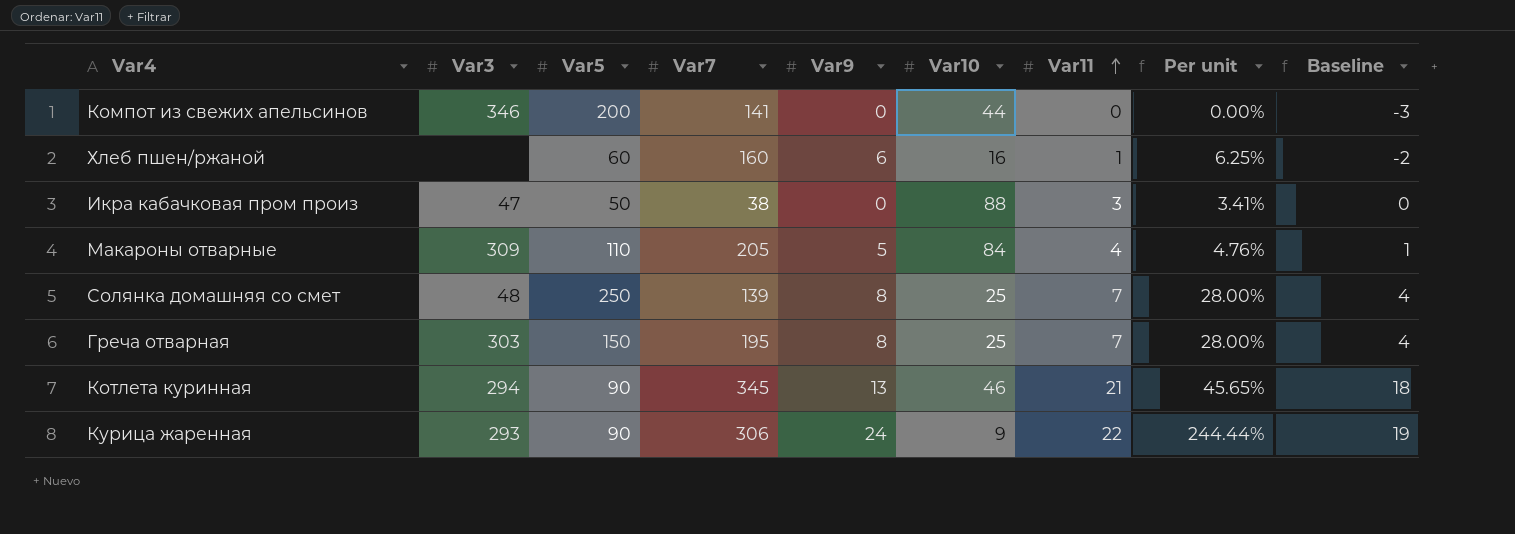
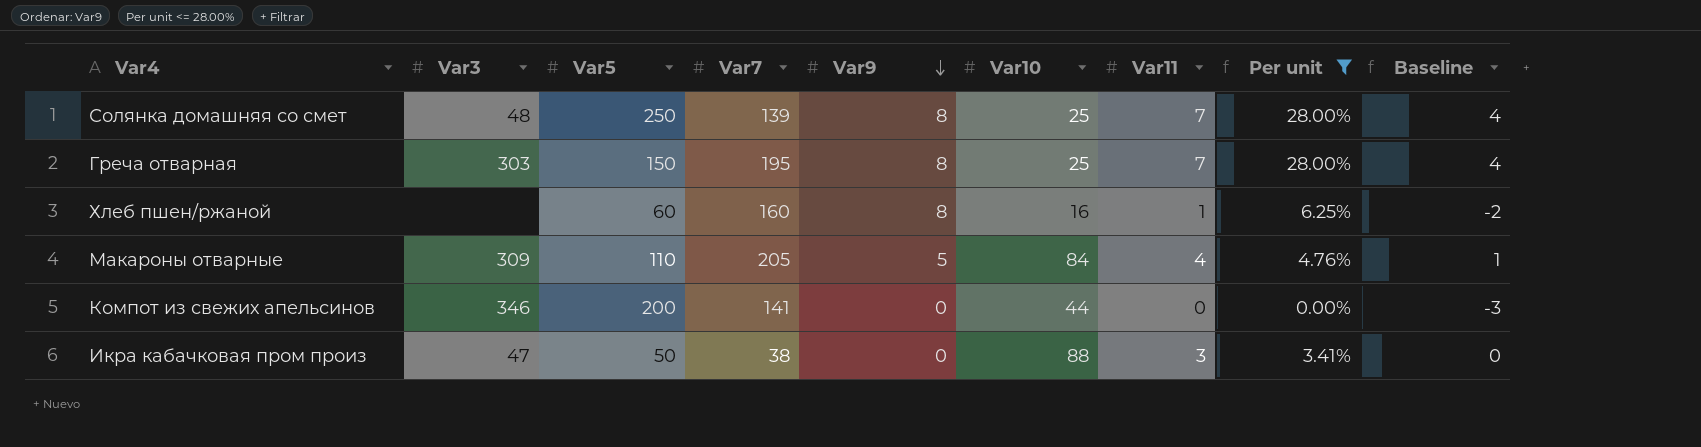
filter: none -> Per unit <= 28.00%
row order: Var11 ascending -> Var9 descending
Хлеб пшен/ржаной | Var9: 6 -> 8

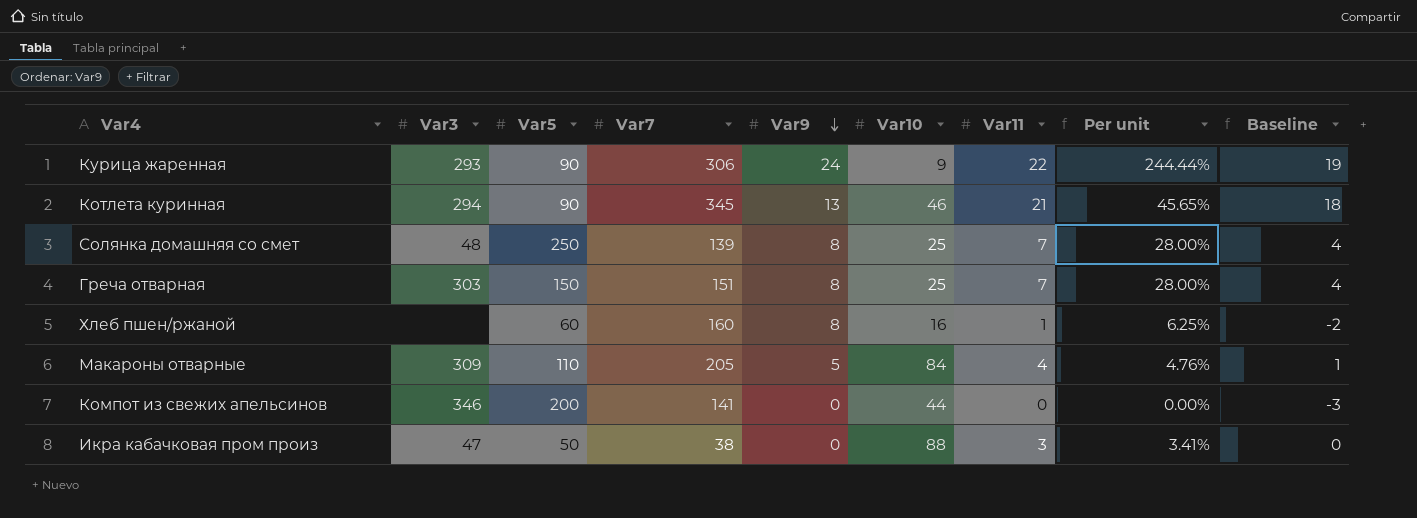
filter: Per unit <= 28.00% -> none
Греча отварная | Var7: 195 -> 151

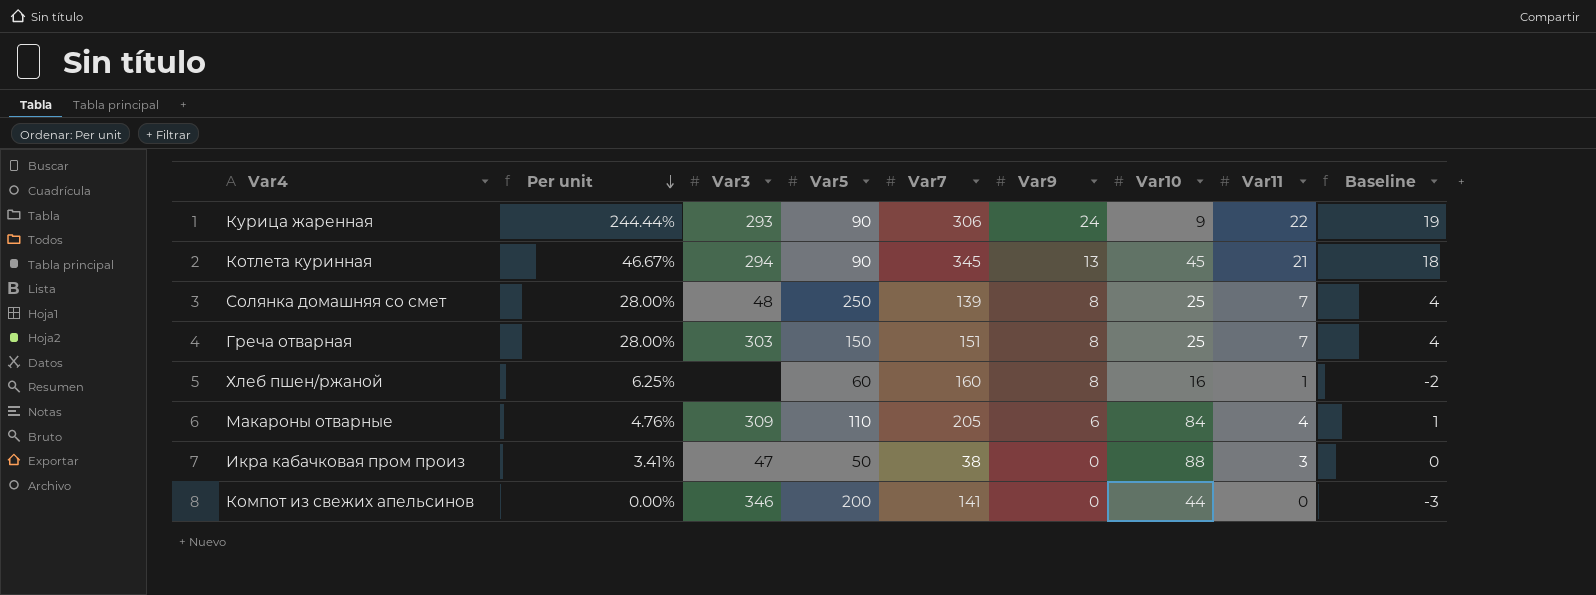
row order: Var9 descending -> Per unit descending
column Per unit | position: 8 -> 2
Котлета куринная | Per unit: 45.65% -> 46.67%
Котлета куринная | Var10: 46 -> 45
Макароны отварные | Var9: 5 -> 6

